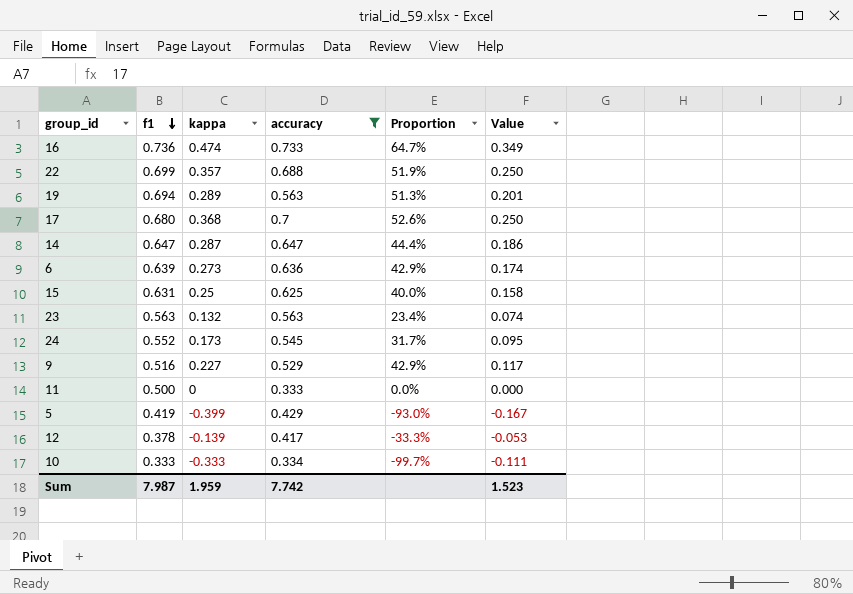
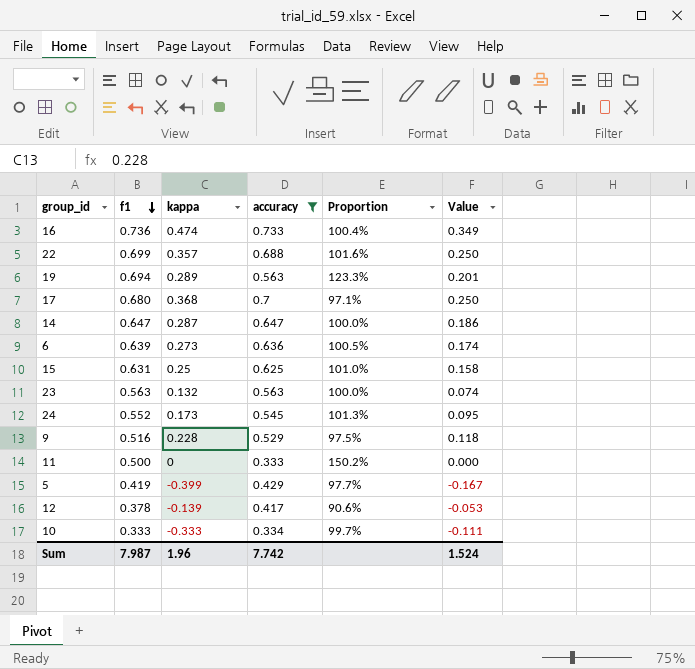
column Proportion | formula: [kappa] / [accuracy] -> [f1] / [accuracy]
9 | kappa: 0.227 -> 0.228
9 | Value: 0.117 -> 0.118
Sum | kappa: 1.959 -> 1.96
Sum | Value: 1.523 -> 1.524

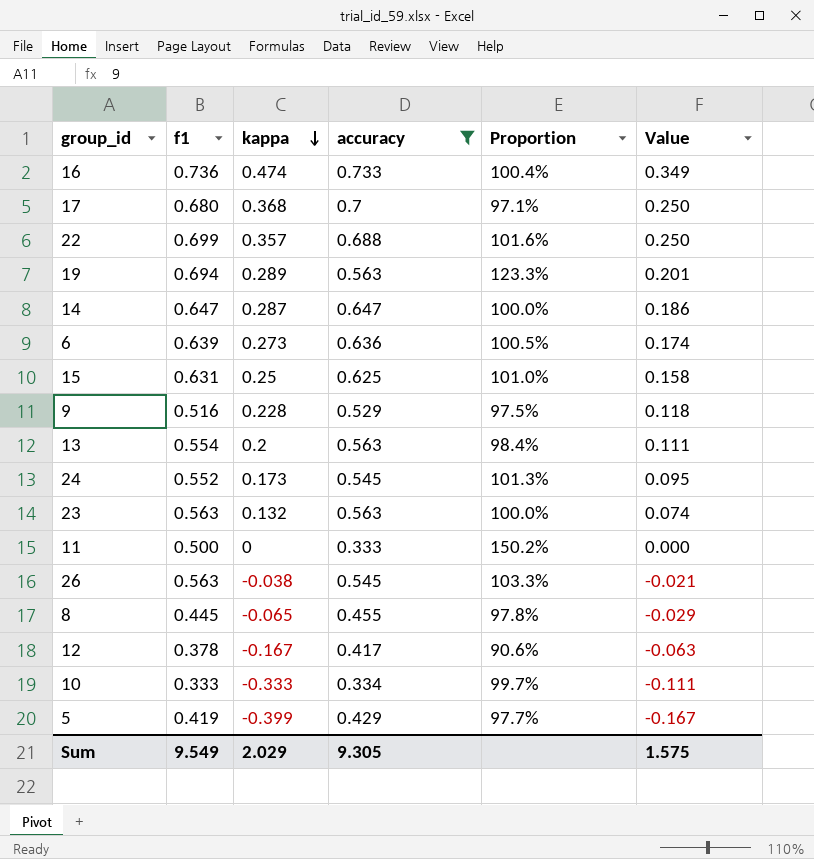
row order: f1 descending -> kappa descending
row 13: none -> 0.554 | 0.2 | 0.563 | 98.4% | 0.111
row 26: none -> 0.563 | -0.038 | 0.545 | 103.3% | -0.021
row 8: none -> 0.445 | -0.065 | 0.455 | 97.8% | -0.029
12 | kappa: -0.139 -> -0.167
12 | Value: -0.053 -> -0.063
Sum | f1: 7.987 -> 9.549
Sum | kappa: 1.96 -> 2.029
Sum | accuracy: 7.742 -> 9.305
Sum | Value: 1.524 -> 1.575

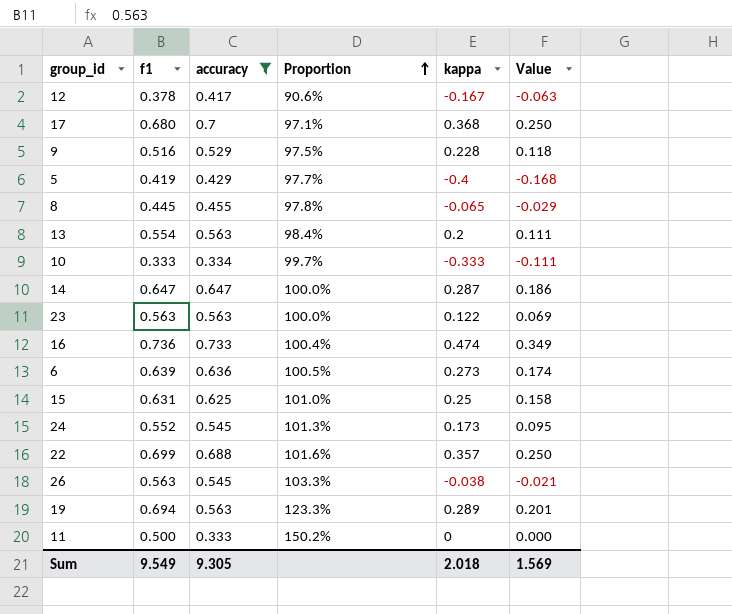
row order: kappa descending -> Proportion ascending
column kappa | position: 3 -> 5
5 | kappa: -0.399 -> -0.4
5 | Value: -0.167 -> -0.168
23 | kappa: 0.132 -> 0.122
23 | Value: 0.074 -> 0.069
Sum | kappa: 2.029 -> 2.018
Sum | Value: 1.575 -> 1.569

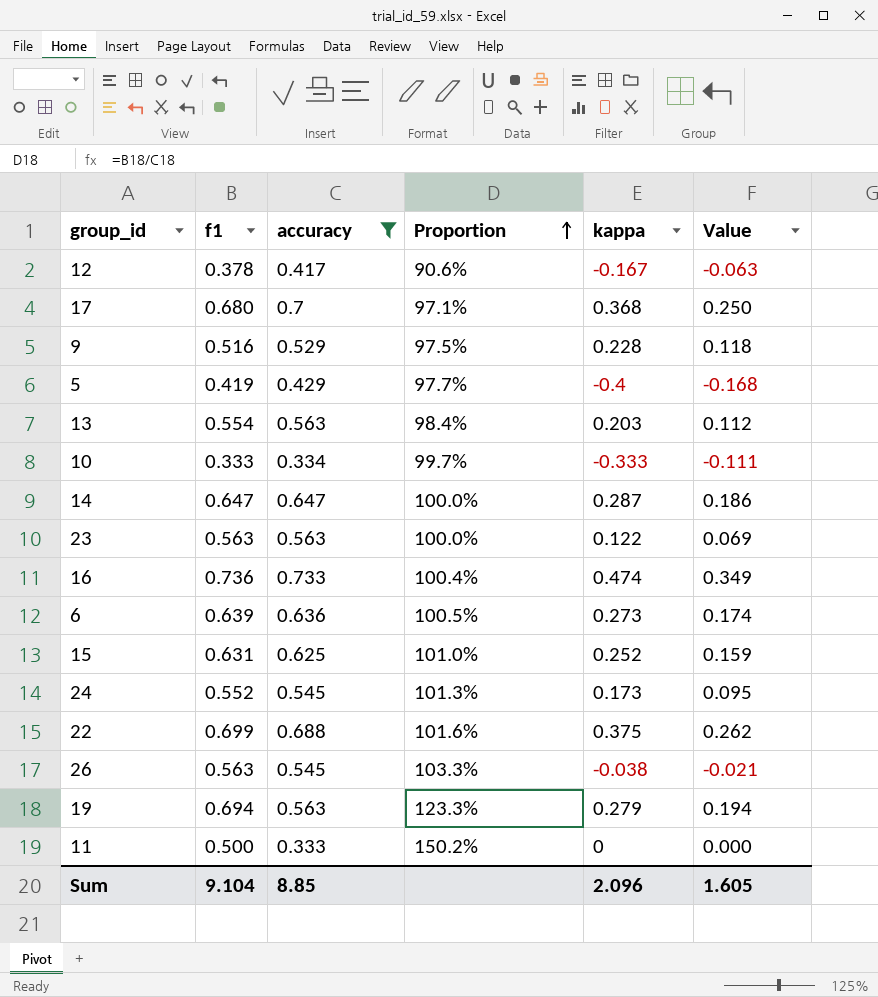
row 8: 0.445 | 0.455 | 97.8% | -0.065 | -0.029 -> none
13 | kappa: 0.2 -> 0.203
13 | Value: 0.111 -> 0.112
15 | kappa: 0.25 -> 0.252
15 | Value: 0.158 -> 0.159
22 | kappa: 0.357 -> 0.375
22 | Value: 0.250 -> 0.262
19 | kappa: 0.289 -> 0.279
19 | Value: 0.201 -> 0.194
Sum | f1: 9.549 -> 9.104
Sum | accuracy: 9.305 -> 8.85
Sum | kappa: 2.018 -> 2.096
Sum | Value: 1.569 -> 1.605

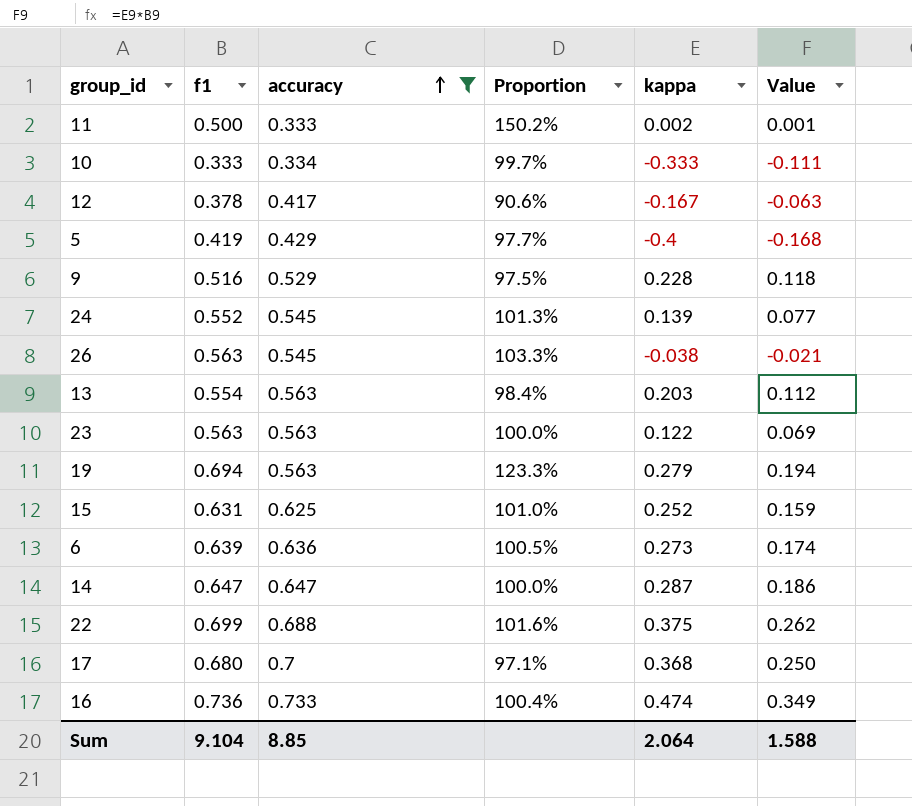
row order: Proportion ascending -> accuracy ascending
11 | kappa: 0 -> 0.002
11 | Value: 0.000 -> 0.001
24 | kappa: 0.173 -> 0.139
24 | Value: 0.095 -> 0.077
Sum | kappa: 2.096 -> 2.064
Sum | Value: 1.605 -> 1.588

